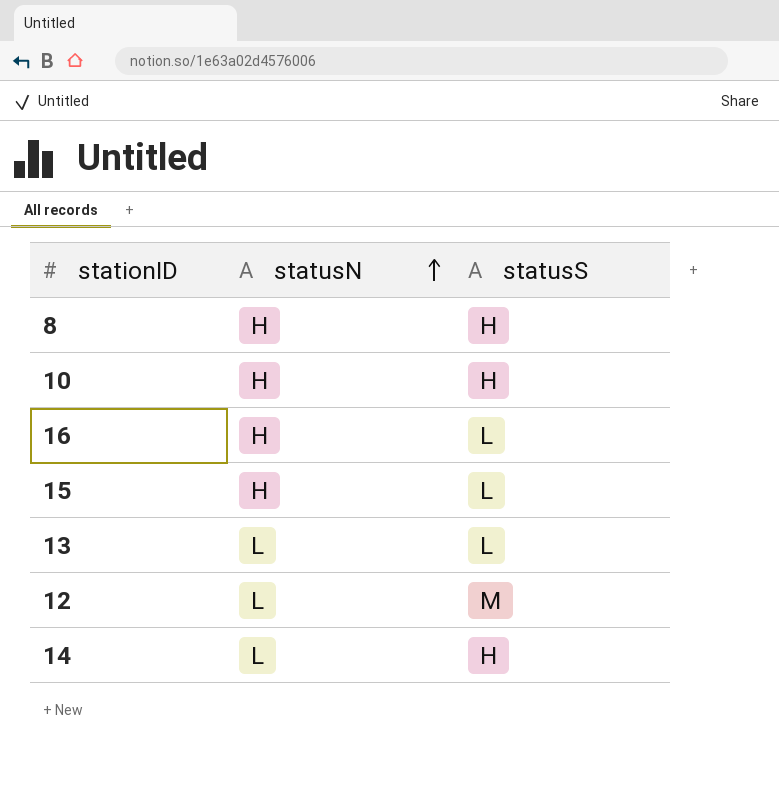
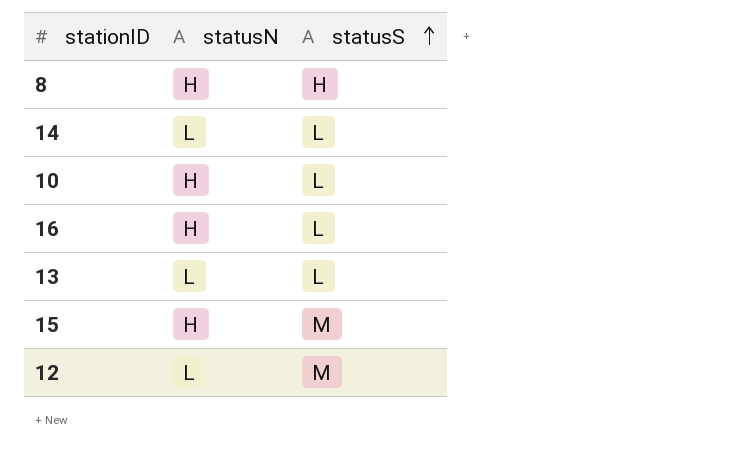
row order: statusN ascending -> statusS ascending
14 | statusS: H -> L
10 | statusS: H -> L
15 | statusS: L -> M

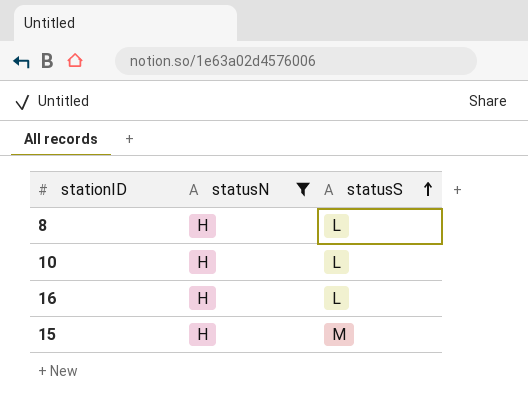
filter: none -> statusN = H
8 | statusS: H -> L

